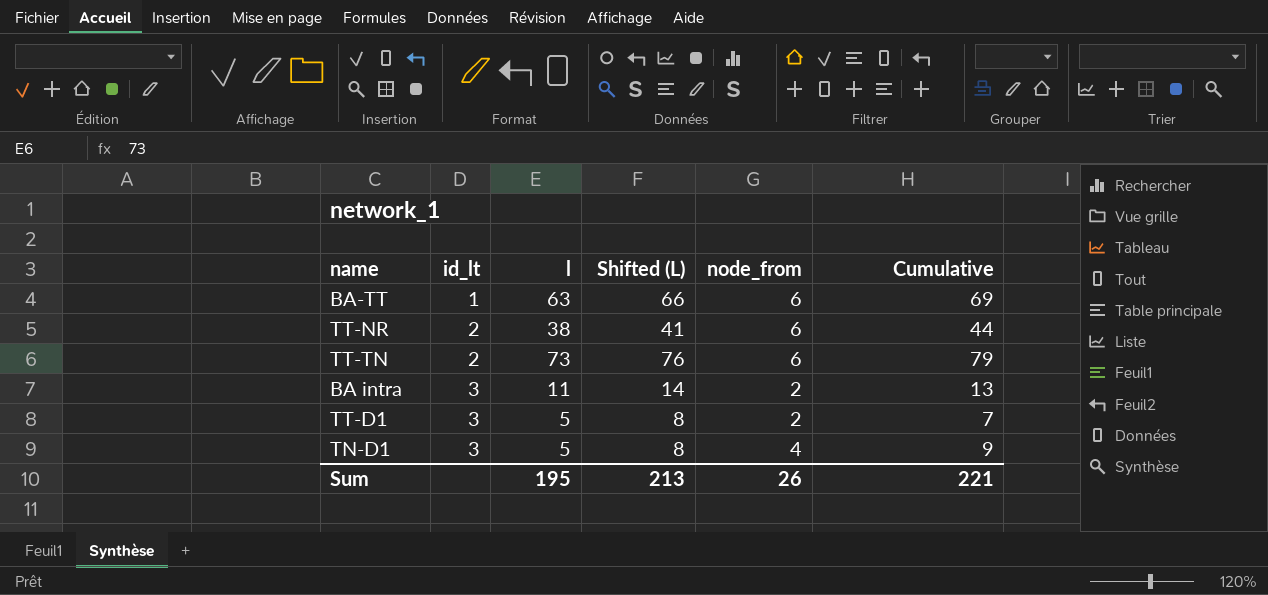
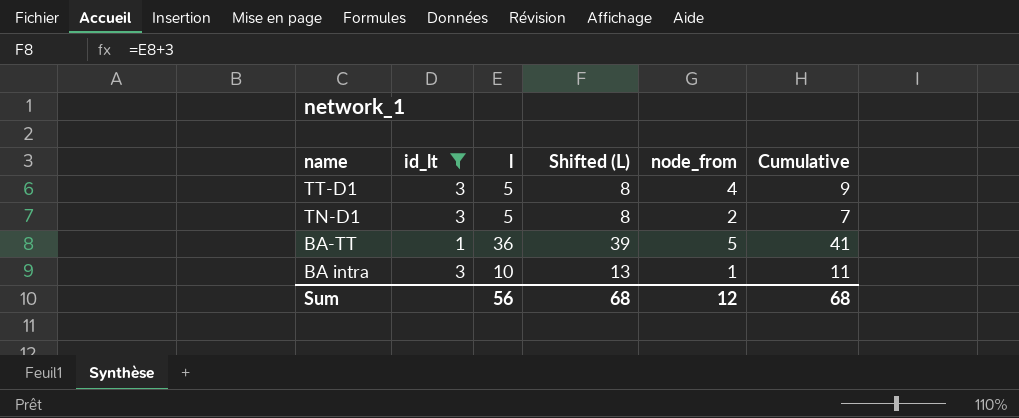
filter: none -> id_lt != 2
row order: id_lt ascending -> name descending
TT-D1 | node_from: 2 -> 4
TT-D1 | Cumulative: 7 -> 9
TN-D1 | node_from: 4 -> 2
TN-D1 | Cumulative: 9 -> 7
BA-TT | l: 63 -> 36
BA-TT | Shifted (L): 66 -> 39
BA-TT | node_from: 6 -> 5
BA-TT | Cumulative: 69 -> 41
BA intra | l: 11 -> 10
BA intra | Shifted (L): 14 -> 13
BA intra | node_from: 2 -> 1
BA intra | Cumulative: 13 -> 11
Sum | l: 195 -> 56
Sum | Shifted (L): 213 -> 68
Sum | node_from: 26 -> 12
Sum | Cumulative: 221 -> 68

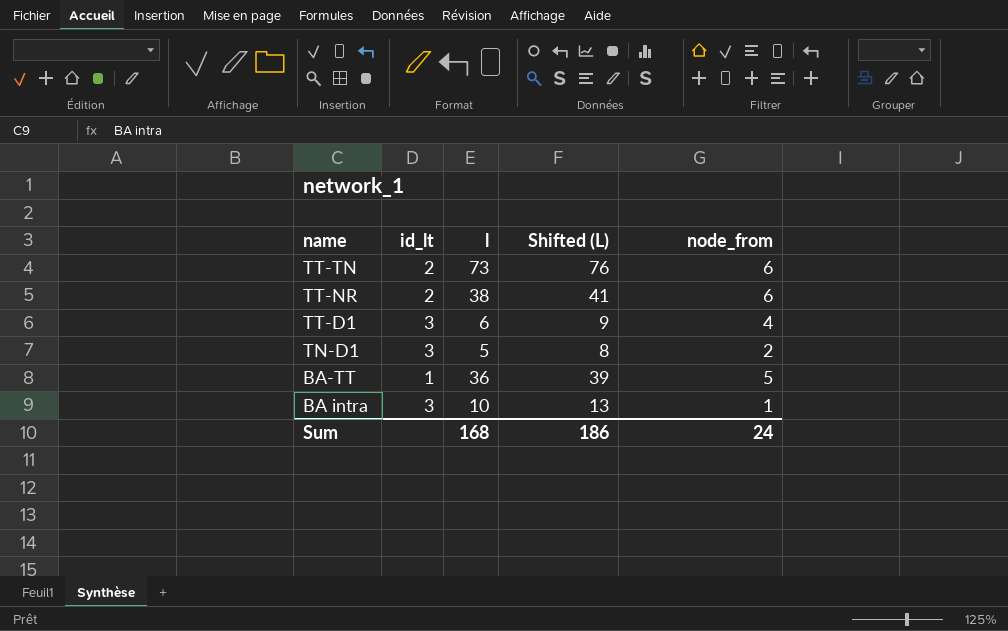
filter: id_lt != 2 -> none
column Cumulative | formula: [l] + [node_from] -> none
TT-D1 | l: 5 -> 6
TT-D1 | Shifted (L): 8 -> 9
Sum | l: 56 -> 168
Sum | Shifted (L): 68 -> 186
Sum | node_from: 12 -> 24

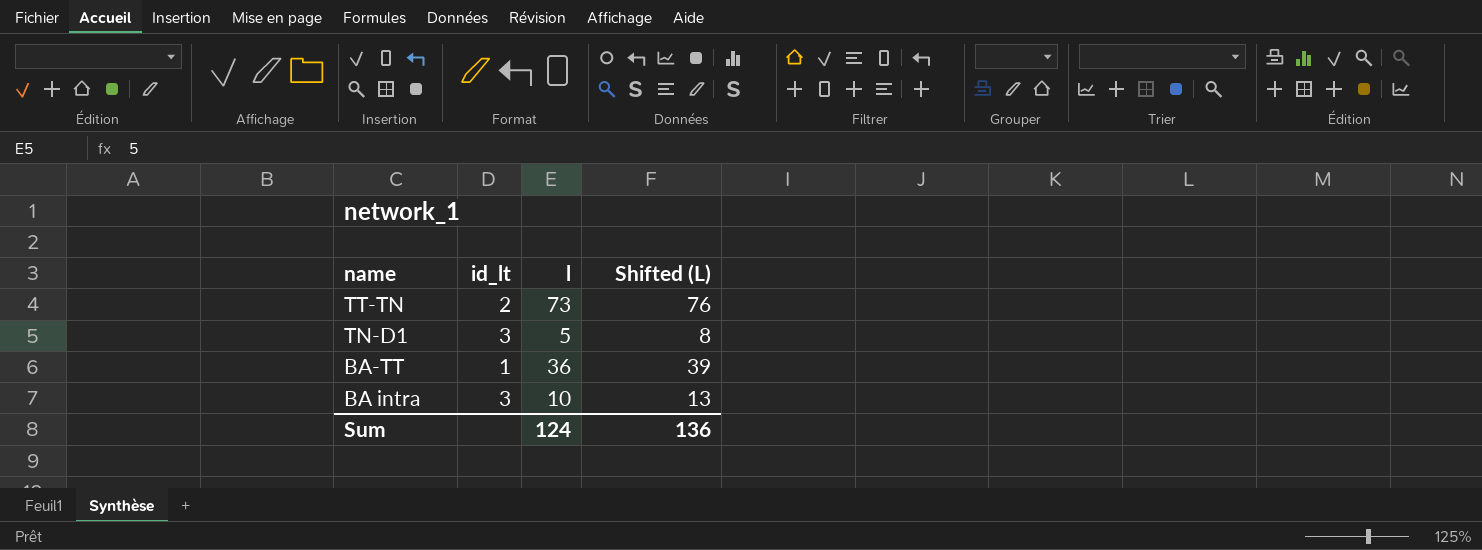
column node_from | position: 5 -> none
row TT-NR: 2 | 38 | 41 | 6 -> none
row TT-D1: 3 | 6 | 9 | 4 -> none
Sum | l: 168 -> 124
Sum | Shifted (L): 186 -> 136

